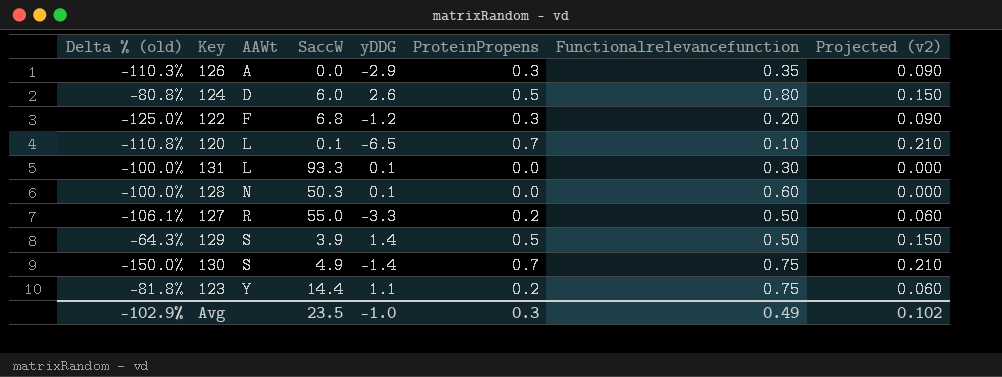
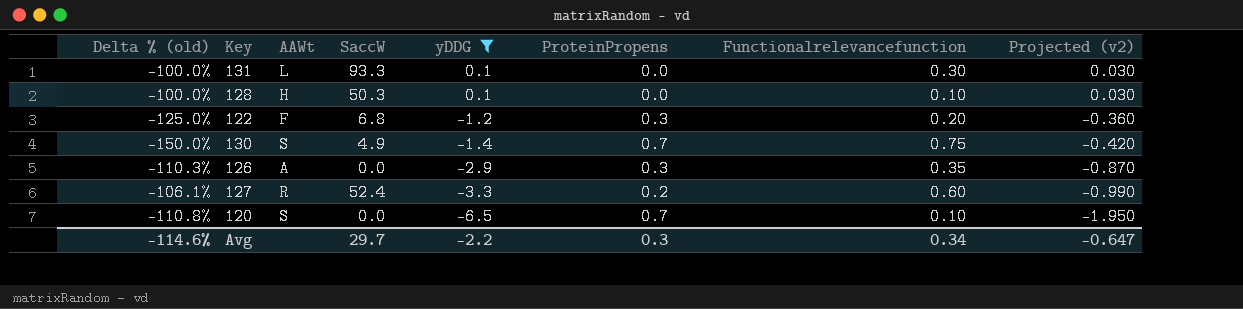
filter: none -> yDDG <= 0.1
row order: AAWt ascending -> yDDG descending
column Projected (v2) | formula: [ProteinPropens] * 0.3 -> [yDDG] * 0.3
128 | AAWt: N -> H
128 | Functionalrelevancefunction: 0.60 -> 0.10
127 | SaccW: 55.0 -> 52.4
127 | Functionalrelevancefunction: 0.50 -> 0.60
120 | AAWt: L -> S
120 | SaccW: 0.1 -> 0.0
Avg | Delta % (old): -102.9% -> -114.6%
Avg | SaccW: 23.5 -> 29.7
Avg | yDDG: -1.0 -> -2.2
Avg | Functionalrelevancefunction: 0.49 -> 0.34
Avg | Projected (v2): 0.102 -> -0.647

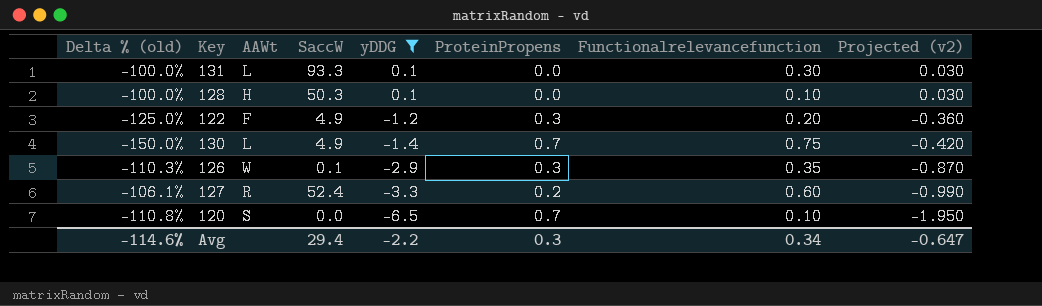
122 | SaccW: 6.8 -> 4.9
130 | AAWt: S -> L
126 | AAWt: A -> W
126 | SaccW: 0.0 -> 0.1
Avg | SaccW: 29.7 -> 29.4

